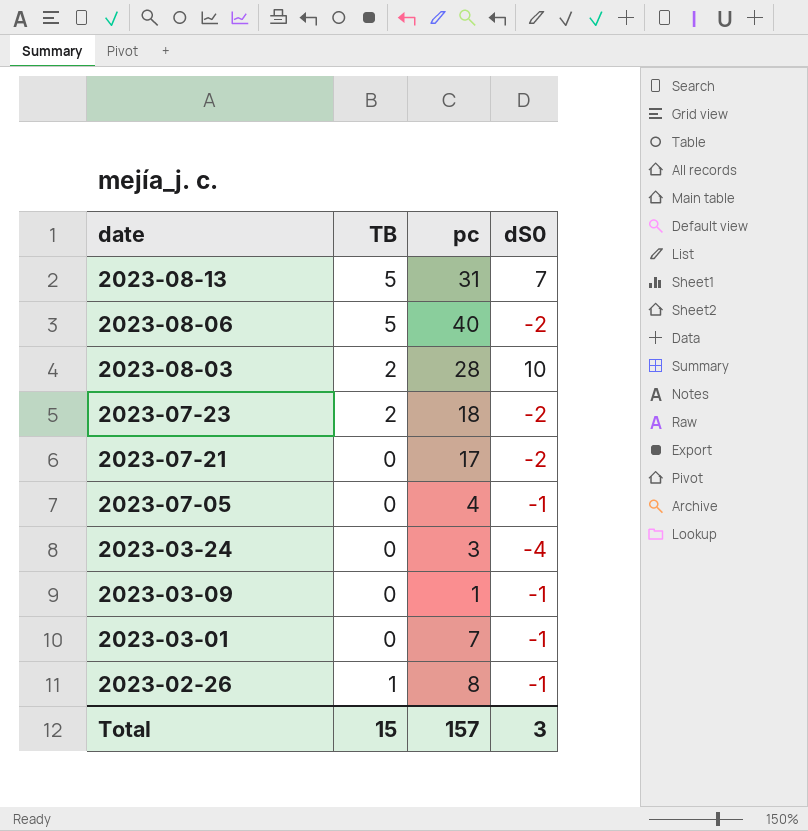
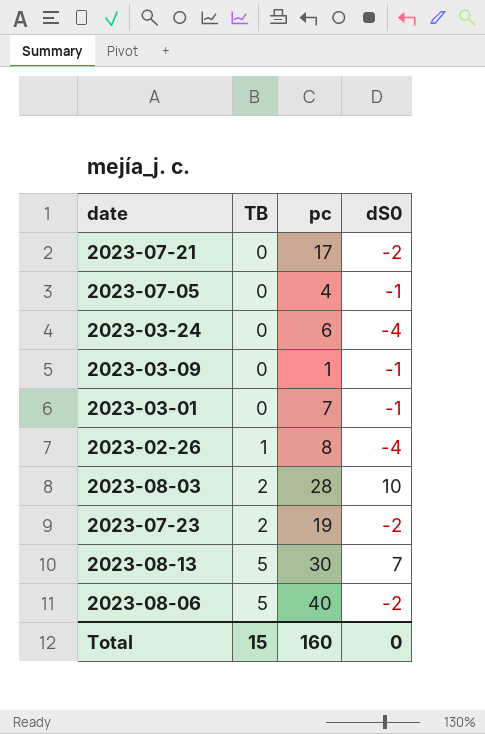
row order: date descending -> TB ascending
2023-03-24 | pc: 3 -> 6
2023-02-26 | dS0: -1 -> -4
2023-07-23 | pc: 18 -> 19
2023-08-13 | pc: 31 -> 30
Total | pc: 157 -> 160
Total | dS0: 3 -> 0

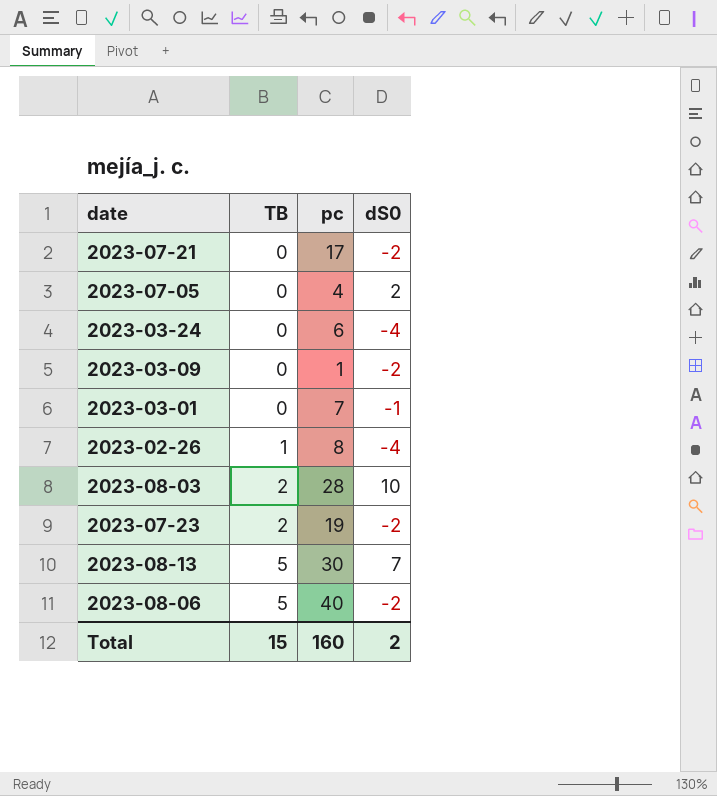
2023-07-05 | dS0: -1 -> 2
2023-03-09 | dS0: -1 -> -2
Total | dS0: 0 -> 2

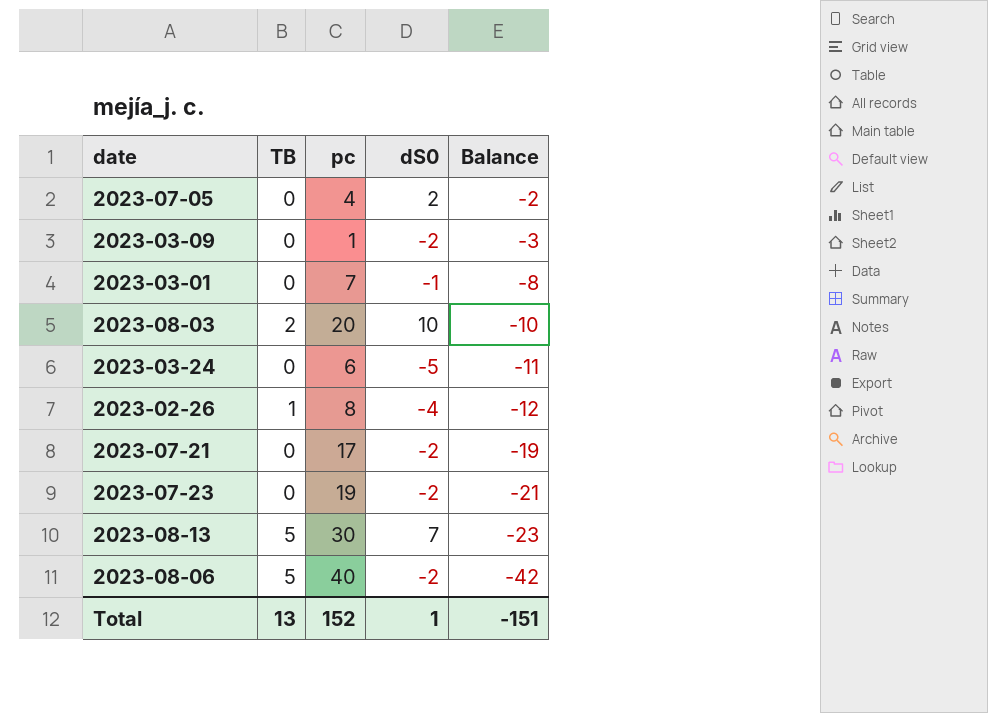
row order: TB ascending -> Balance descending
column Balance | formula: none -> [dS0] - [pc]
2023-08-03 | pc: 28 -> 20
2023-03-24 | dS0: -4 -> -5
2023-07-23 | TB: 2 -> 0
Total | TB: 15 -> 13
Total | pc: 160 -> 152
Total | dS0: 2 -> 1

